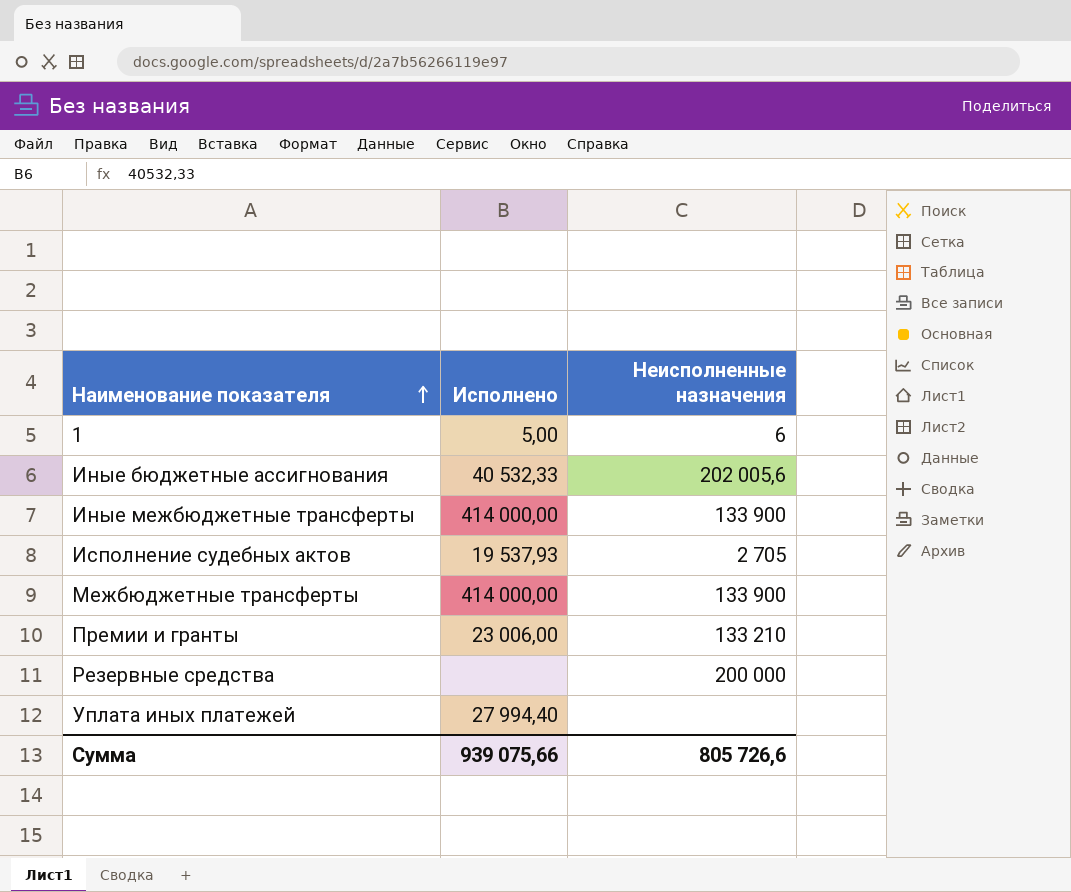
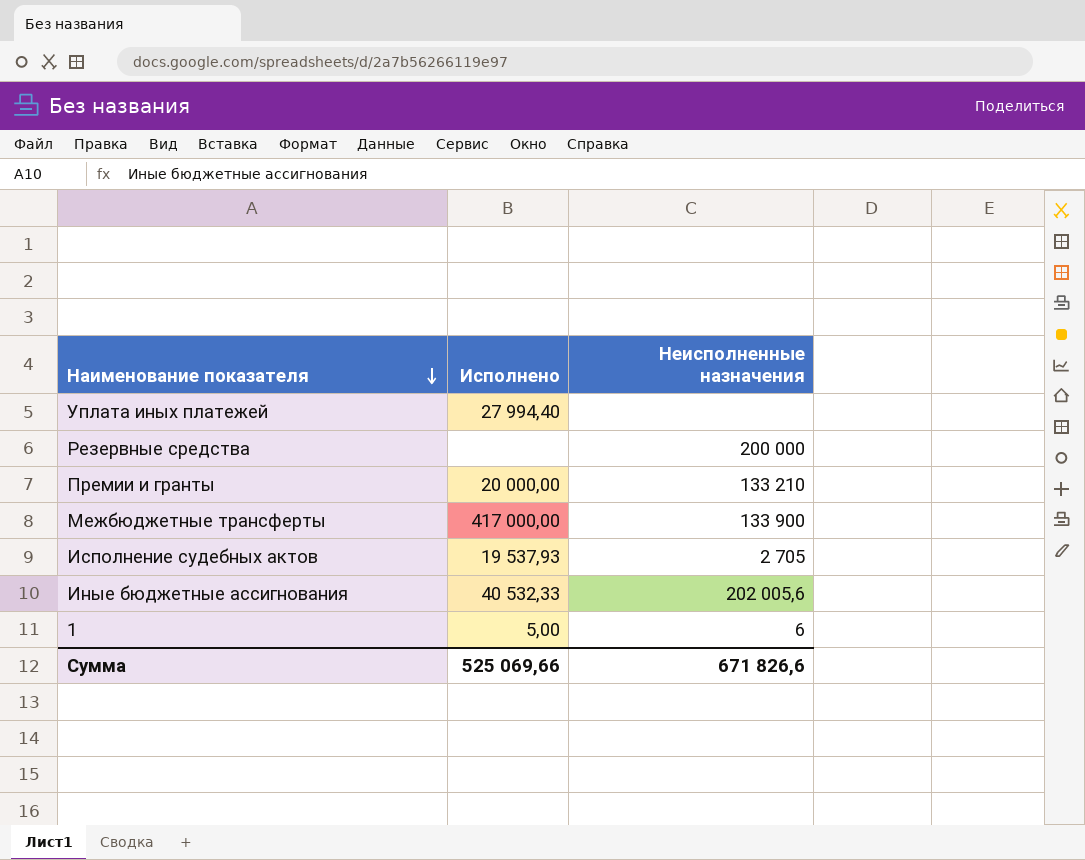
row order: Наименование показателя ascending -> Наименование показателя descending
row Иные межбюджетные трансферты: 414 000,00 | 133 900 -> none
Премии и гранты | Исполнено: 23 006,00 -> 20 000,00
Межбюджетные трансферты | Исполнено: 414 000,00 -> 417 000,00
Сумма | Исполнено: 939 075,66 -> 525 069,66
Сумма | Неисполненные назначения: 805 726,6 -> 671 826,6

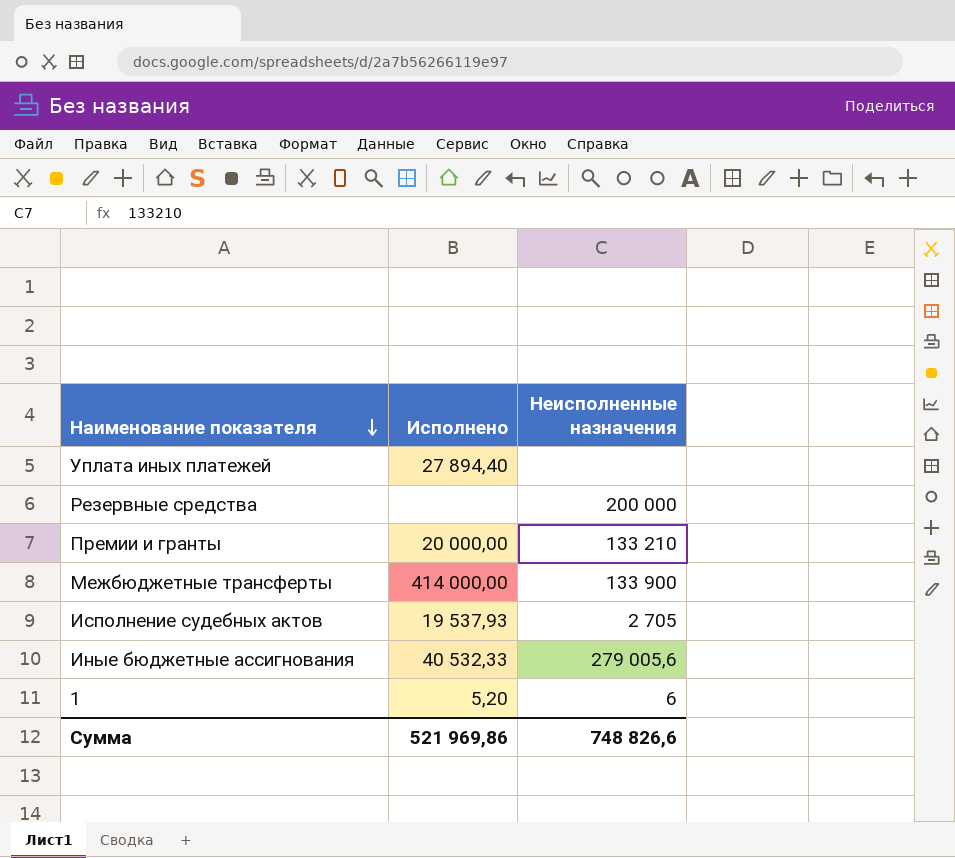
Уплата иных платежей | Исполнено: 27 994,40 -> 27 894,40
Межбюджетные трансферты | Исполнено: 417 000,00 -> 414 000,00
Иные бюджетные ассигнования | Неисполненные назначения: 202 005,6 -> 279 005,6
1 | Исполнено: 5,00 -> 5,20
Сумма | Исполнено: 525 069,66 -> 521 969,86
Сумма | Неисполненные назначения: 671 826,6 -> 748 826,6

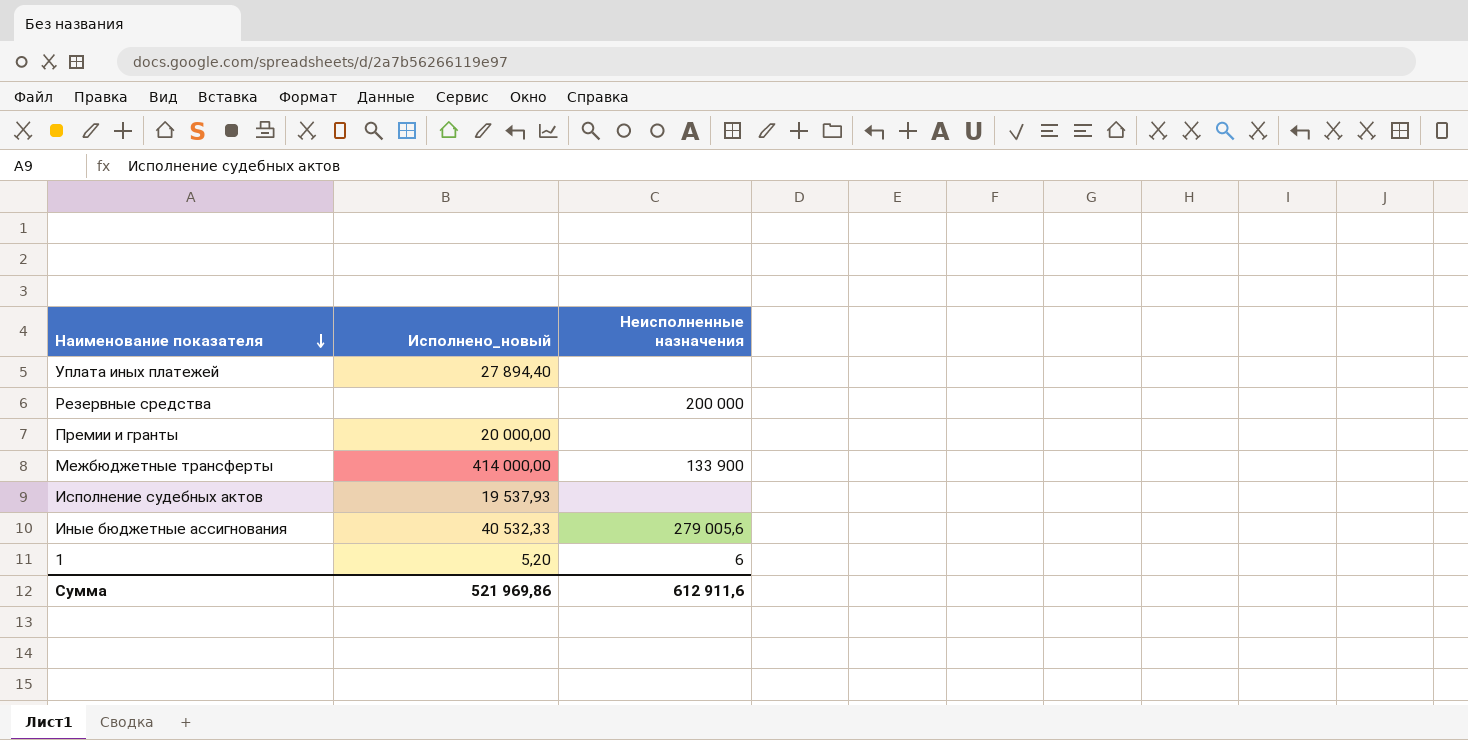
column name: Исполнено -> Исполнено_новый
Премии и гранты | Неисполненные назначения: 133 210 -> none
Исполнение судебных актов | Неисполненные назначения: 2 705 -> none
Сумма | Неисполненные назначения: 748 826,6 -> 612 911,6

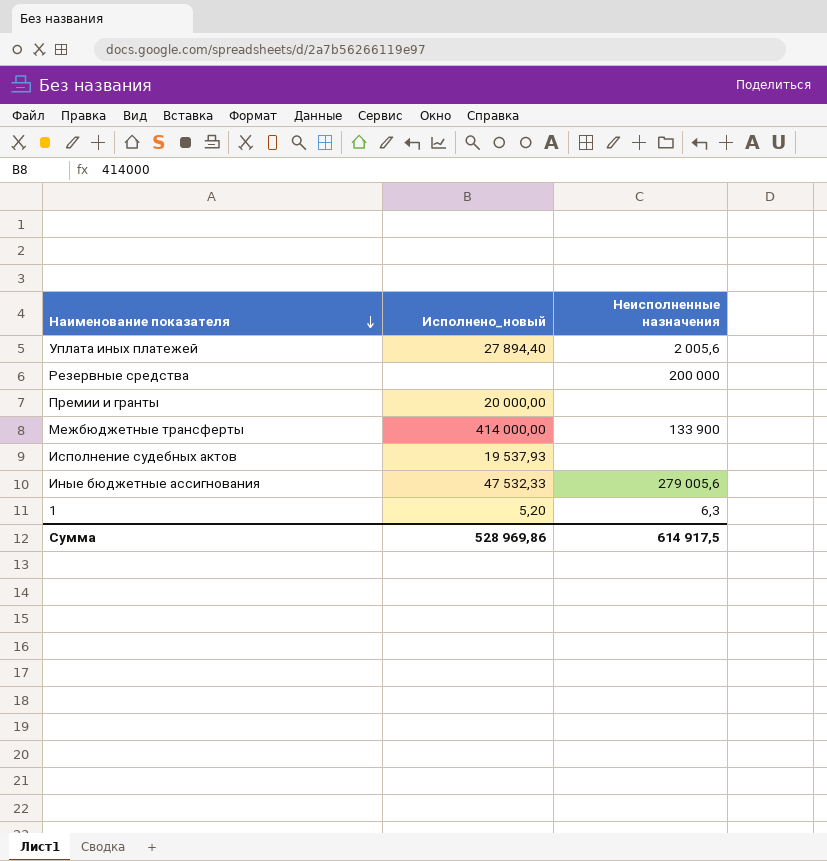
Уплата иных платежей | Неисполненные назначения: none -> 2 005,6
Иные бюджетные ассигнования | Исполнено_новый: 40 532,33 -> 47 532,33
1 | Неисполненные назначения: 6 -> 6,3
Сумма | Исполнено_новый: 521 969,86 -> 528 969,86
Сумма | Неисполненные назначения: 612 911,6 -> 614 917,5

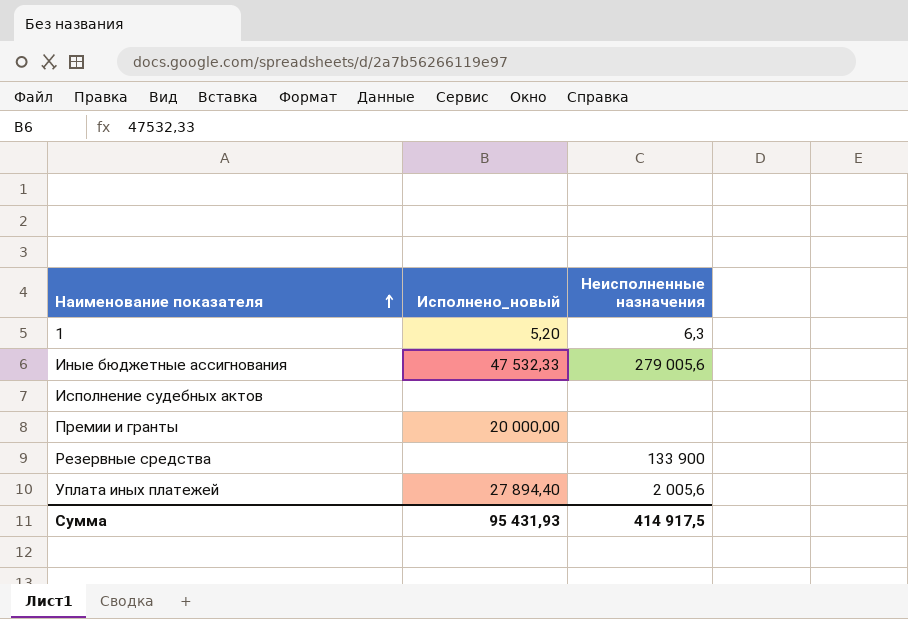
row order: Наименование показателя descending -> Наименование показателя ascending
row Межбюджетные трансферты: 414 000,00 | 133 900 -> none
Исполнение судебных актов | Исполнено_новый: 19 537,93 -> none
Резервные средства | Неисполненные назначения: 200 000 -> 133 900
Сумма | Исполнено_новый: 528 969,86 -> 95 431,93
Сумма | Неисполненные назначения: 614 917,5 -> 414 917,5

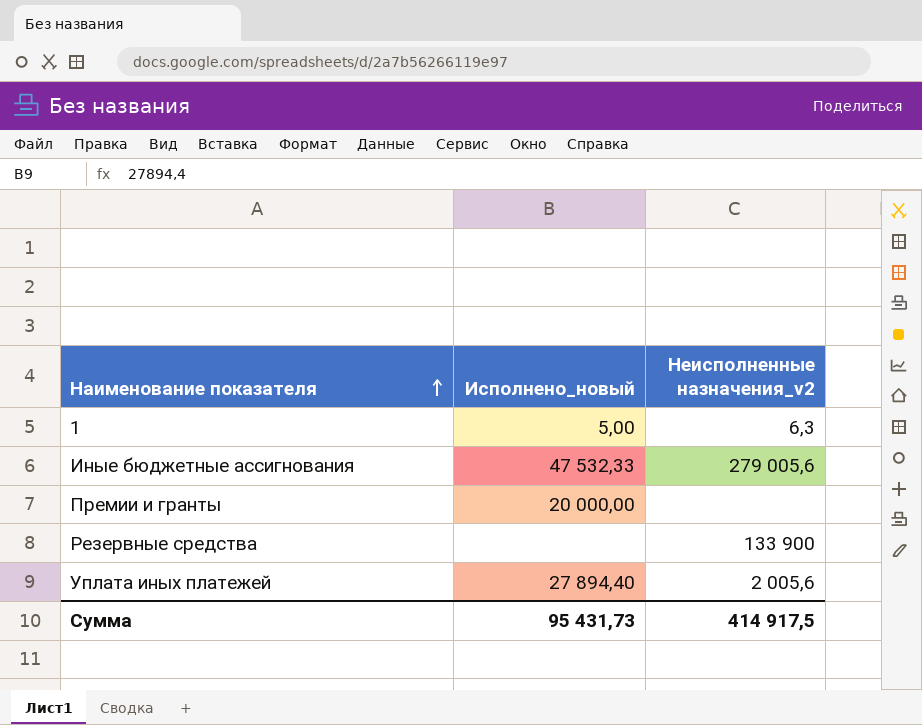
column name: Неисполненные назначения -> Неисполненные назначения_v2
row Исполнение судебных актов: none | none -> none
1 | Исполнено_новый: 5,20 -> 5,00
Сумма | Исполнено_новый: 95 431,93 -> 95 431,73

